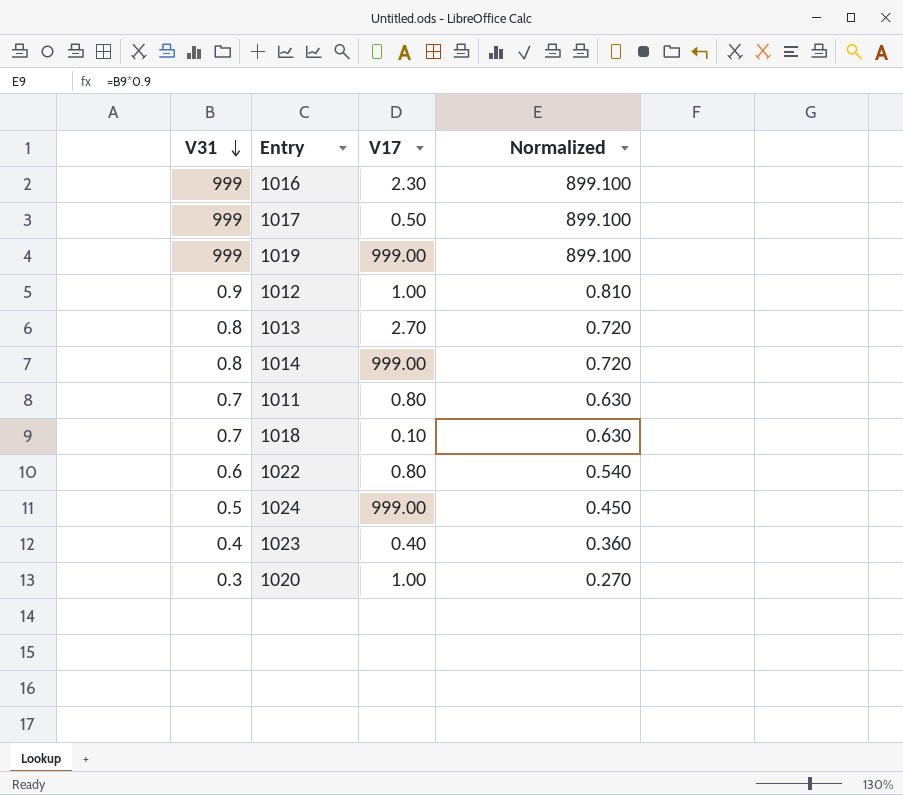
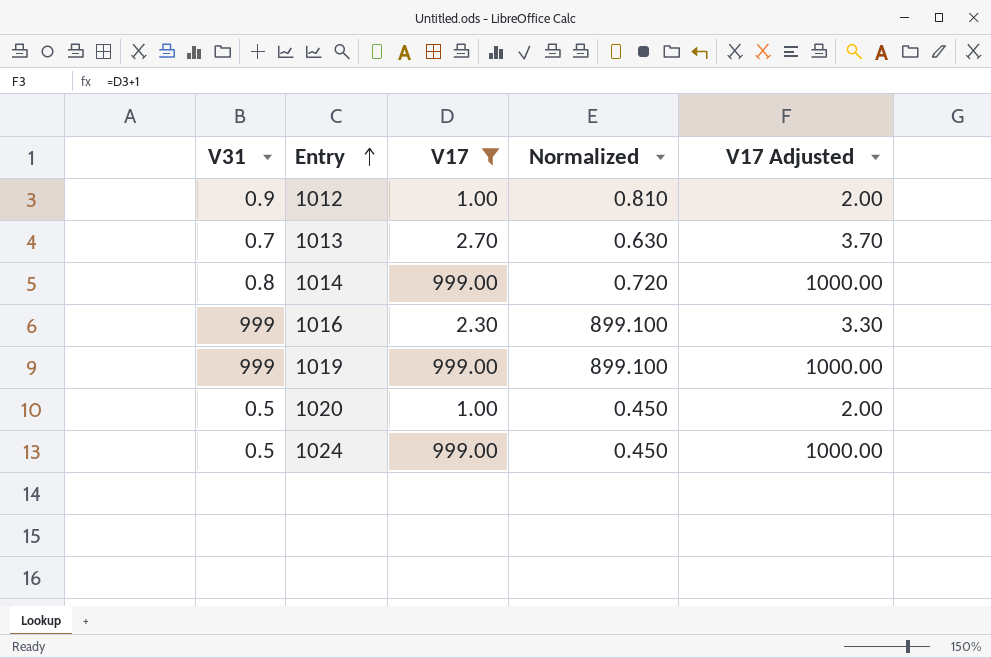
filter: none -> V17 >= 1.00
row order: V31 descending -> Entry ascending
column V17 Adjusted | formula: none -> [V17] + 1
1013 | V31: 0.8 -> 0.7
1013 | Normalized: 0.720 -> 0.630
1020 | V31: 0.3 -> 0.5
1020 | Normalized: 0.270 -> 0.450

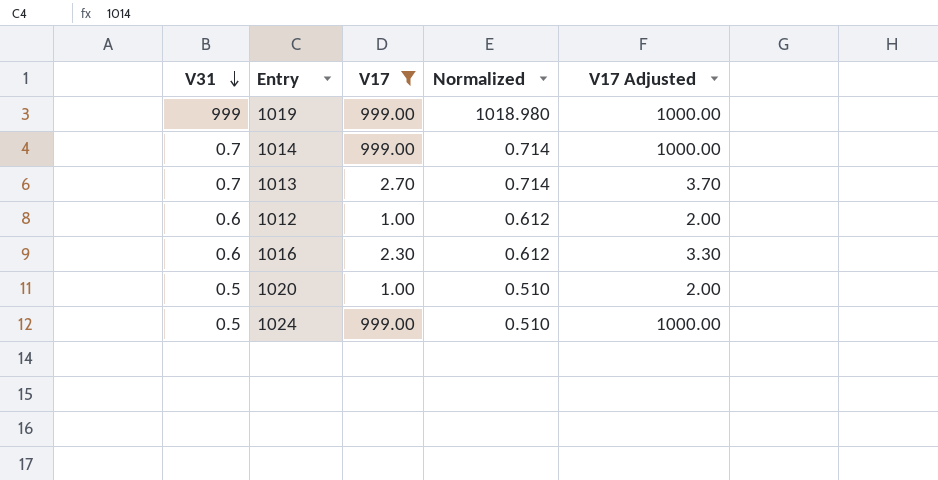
row order: Entry ascending -> V31 descending
column Normalized | formula: [V31] * 0.9 -> [V31] * 1.02
1014 | V31: 0.8 -> 0.7
1012 | V31: 0.9 -> 0.6
1016 | V31: 999 -> 0.6

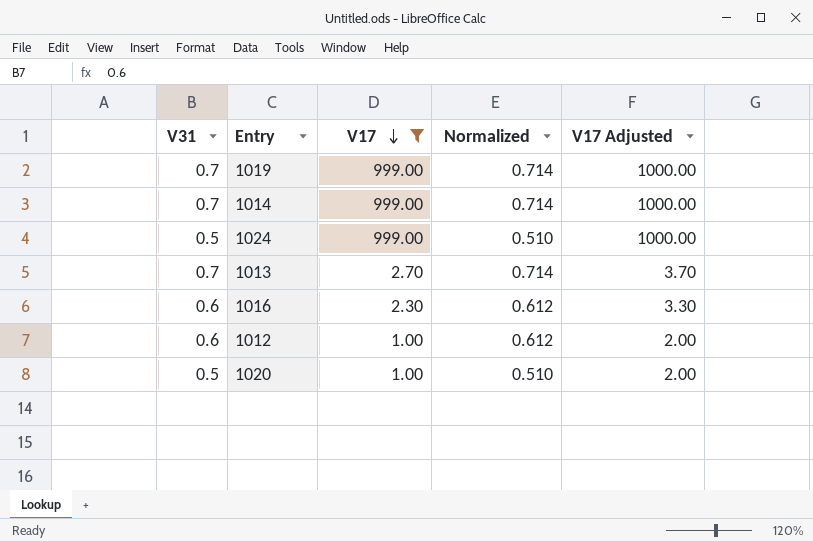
row order: V31 descending -> V17 descending
1019 | V31: 999 -> 0.7
1019 | Normalized: 1018.980 -> 0.714

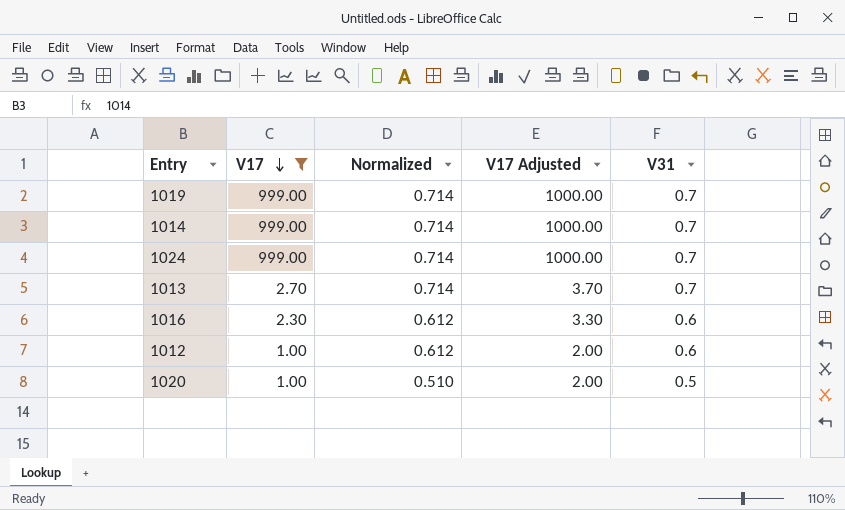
column V31 | position: 1 -> 5
1024 | Normalized: 0.510 -> 0.714
1024 | V31: 0.5 -> 0.7

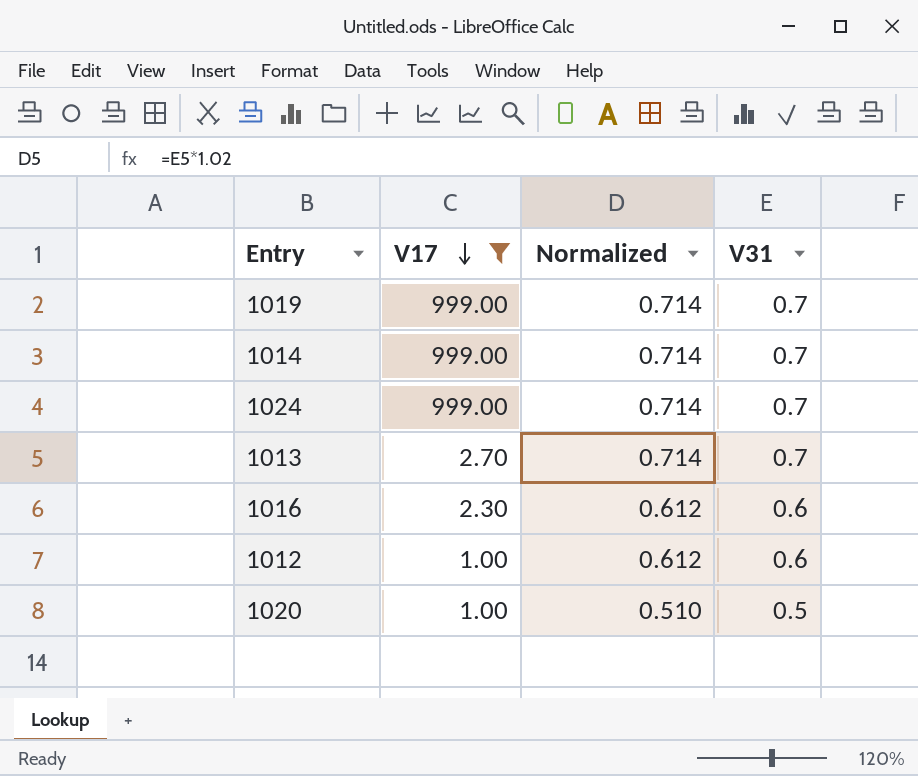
column V17 Adjusted | formula: [V17] + 1 -> none

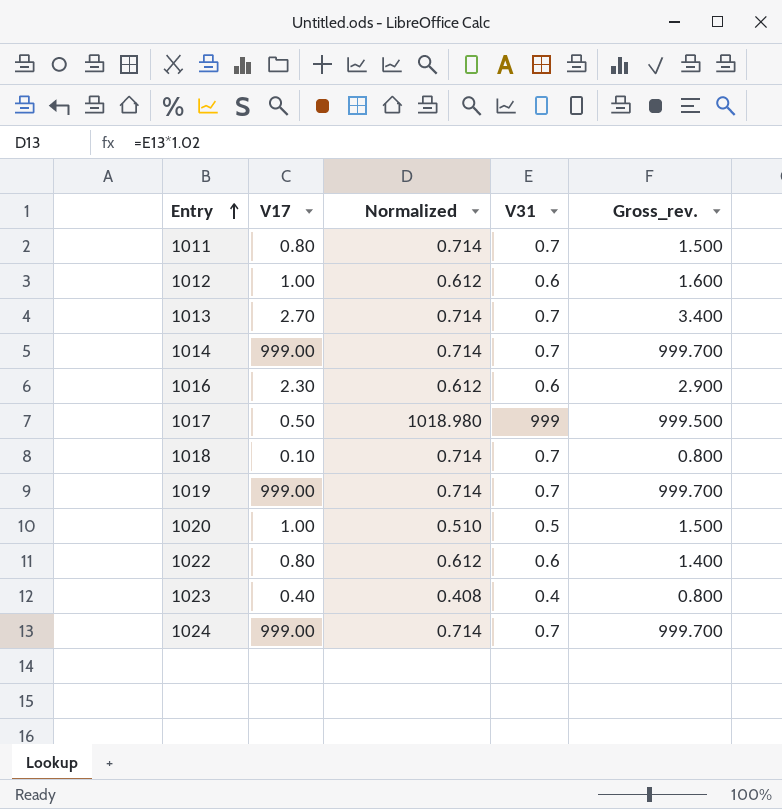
filter: V17 >= 1.00 -> none
row order: V17 descending -> Entry ascending
column Gross_rev. | formula: none -> [V17] + [V31]

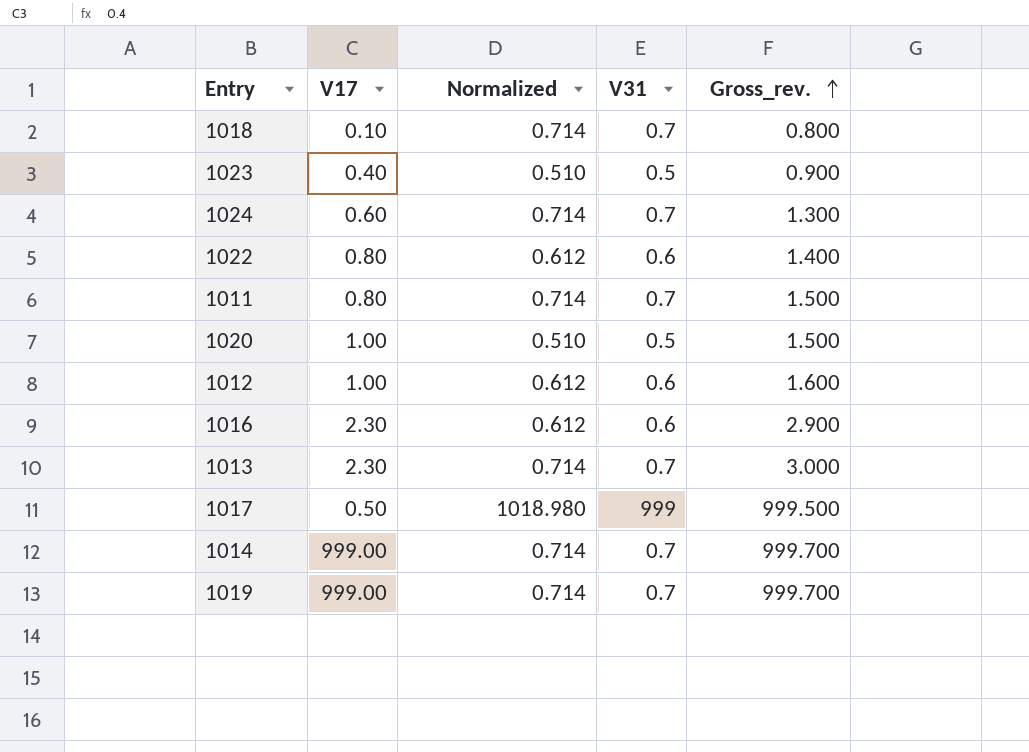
row order: Entry ascending -> Gross_rev. ascending
1023 | Normalized: 0.408 -> 0.510
1023 | V31: 0.4 -> 0.5
1023 | Gross_rev.: 0.800 -> 0.900
1024 | V17: 999.00 -> 0.60
1024 | Gross_rev.: 999.700 -> 1.300
1013 | V17: 2.70 -> 2.30
1013 | Gross_rev.: 3.400 -> 3.000

